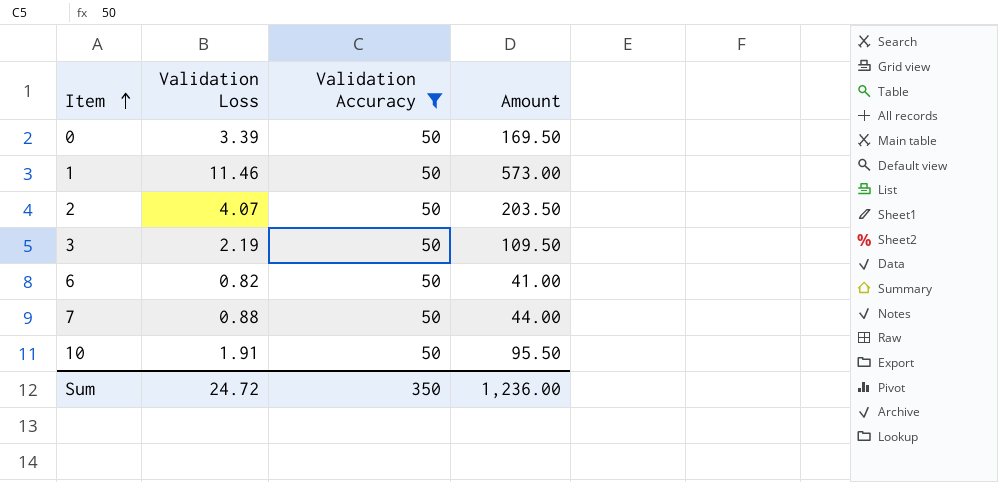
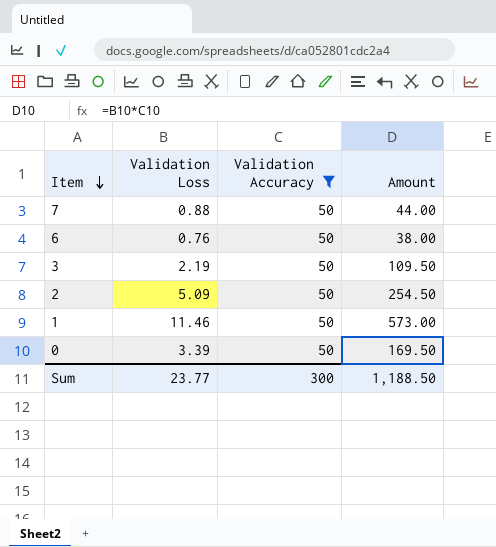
row order: Item ascending -> Item descending
row 10: 1.91 | 50 | 95.50 -> none
6 | Validation Loss: 0.82 -> 0.76
6 | Amount: 41.00 -> 38.00
2 | Validation Loss: 4.07 -> 5.09
2 | Amount: 203.50 -> 254.50
Sum | Validation Loss: 24.72 -> 23.77
Sum | Validation Accuracy: 350 -> 300
Sum | Amount: 1,236.00 -> 1,188.50

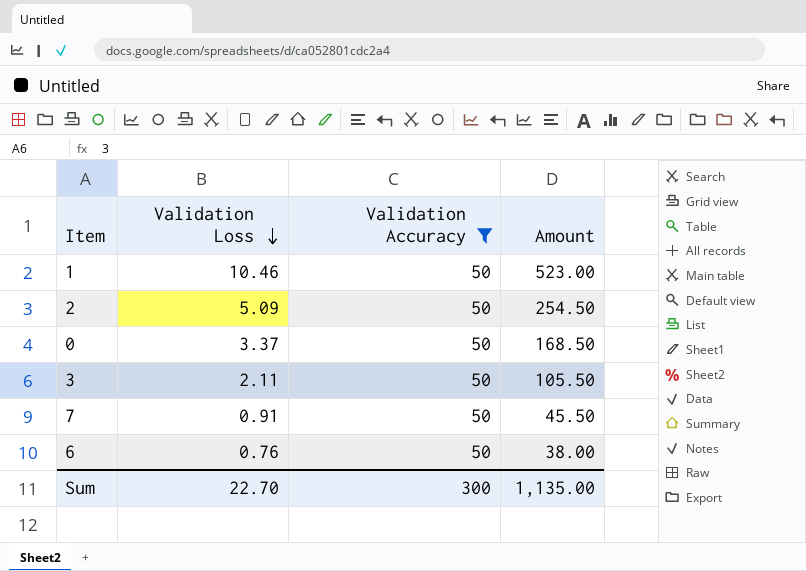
row order: Item descending -> Validation Loss descending
1 | Validation Loss: 11.46 -> 10.46
1 | Amount: 573.00 -> 523.00
0 | Validation Loss: 3.39 -> 3.37
0 | Amount: 169.50 -> 168.50
3 | Validation Loss: 2.19 -> 2.11
3 | Amount: 109.50 -> 105.50
7 | Validation Loss: 0.88 -> 0.91
7 | Amount: 44.00 -> 45.50
Sum | Validation Loss: 23.77 -> 22.70
Sum | Amount: 1,188.50 -> 1,135.00

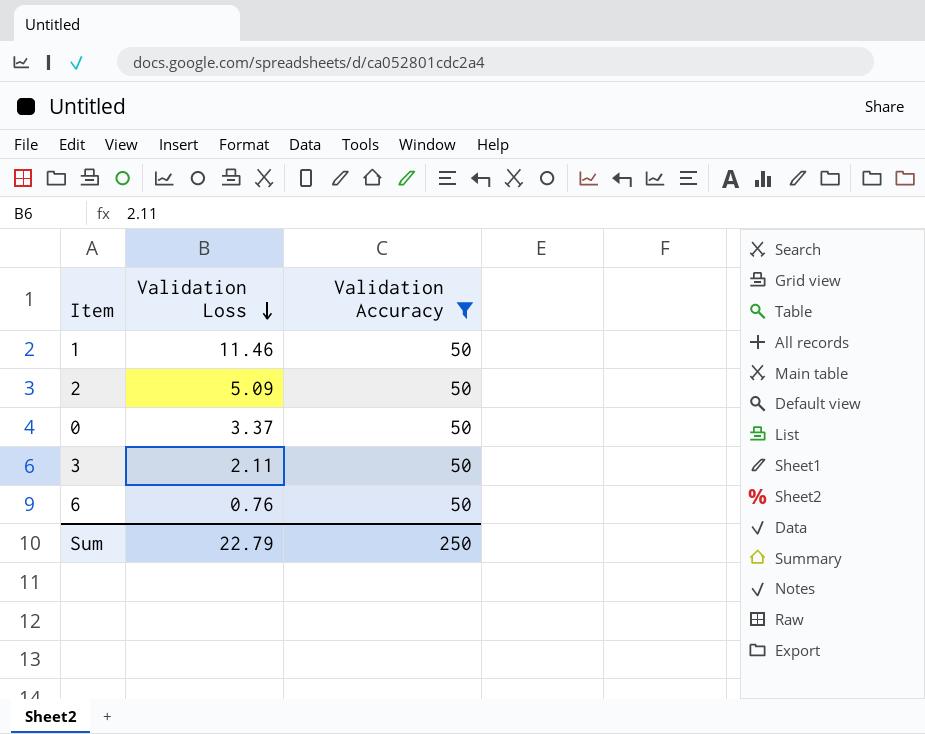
column Amount | formula: [Validation Loss] * [Validation Accuracy] -> none
row 7: 0.91 | 50 | 45.50 -> none
1 | Validation Loss: 10.46 -> 11.46
Sum | Validation Loss: 22.70 -> 22.79
Sum | Validation Accuracy: 300 -> 250

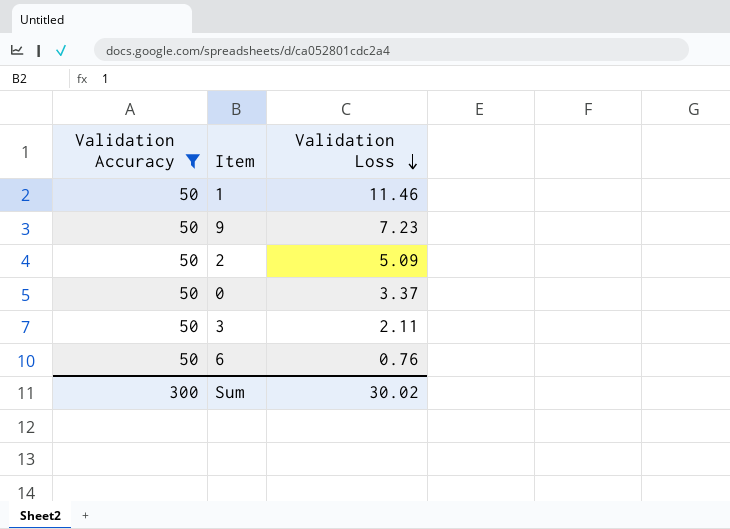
column Validation Accuracy | position: 3 -> 1
row 9: none -> 50 | 7.23
Sum | Validation Accuracy: 250 -> 300
Sum | Validation Loss: 22.79 -> 30.02

